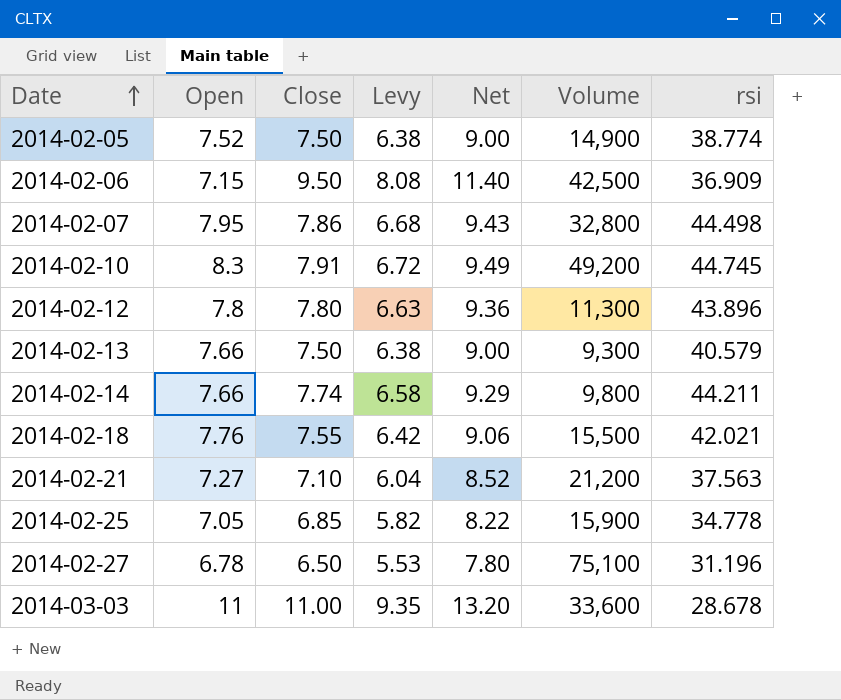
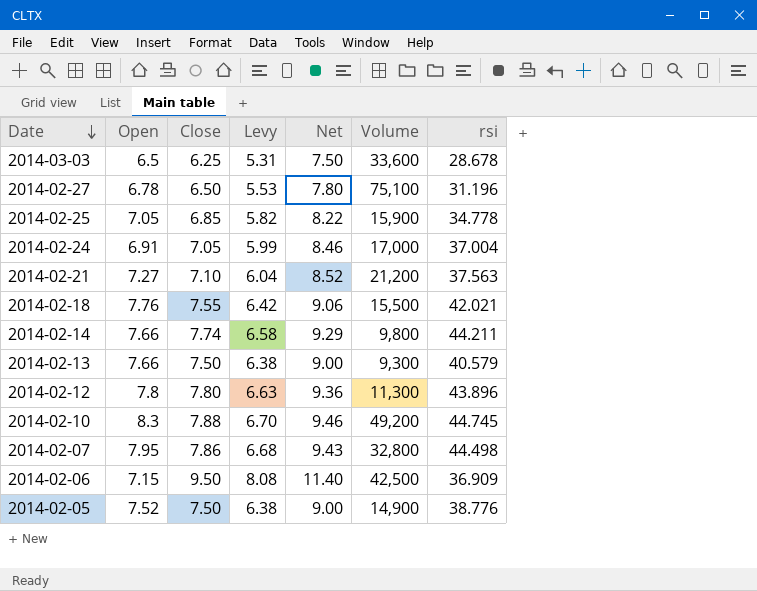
row order: Date ascending -> Date descending
2014-03-03 | Open: 11 -> 6.5
2014-03-03 | Close: 11.00 -> 6.25
2014-03-03 | Levy: 9.35 -> 5.31
2014-03-03 | Net: 13.20 -> 7.50
row 2014-02-24: none -> 6.91 | 7.05 | 5.99 | 8.46 | 17,000 | 37.004
2014-02-10 | Close: 7.91 -> 7.88
2014-02-10 | Levy: 6.72 -> 6.70
2014-02-10 | Net: 9.49 -> 9.46
2014-02-05 | rsi: 38.774 -> 38.776

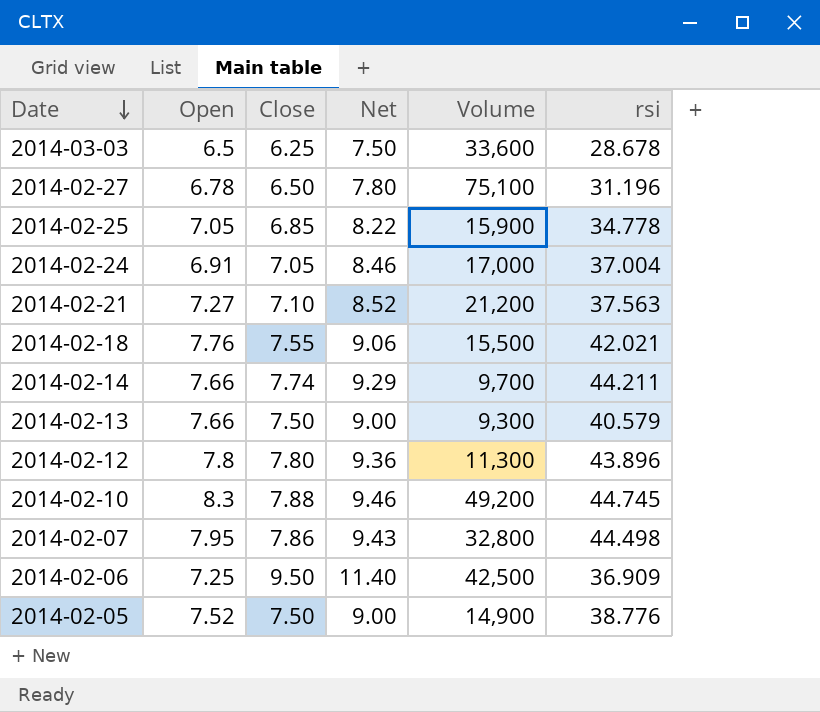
column Levy | formula: [Close] * 0.85 -> none
2014-02-14 | Volume: 9,800 -> 9,700
2014-02-06 | Open: 7.15 -> 7.25

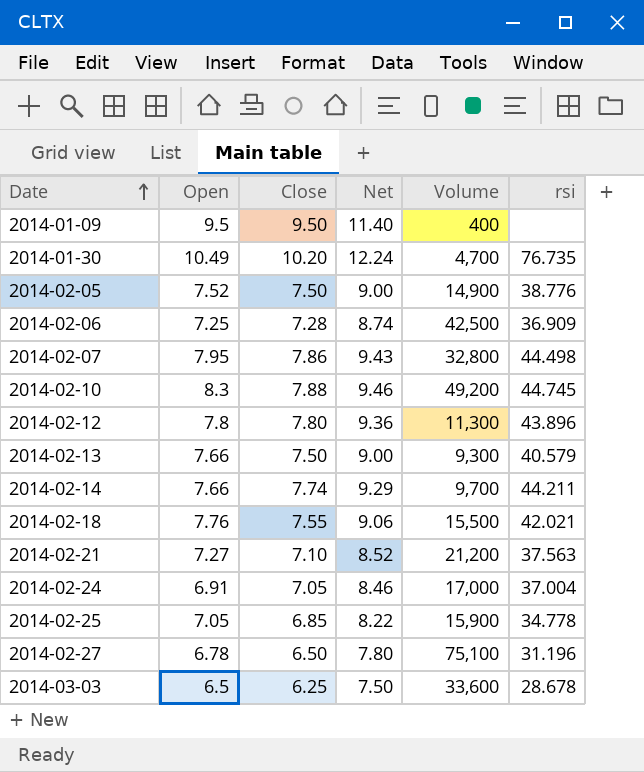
row order: Date descending -> Date ascending
row 2014-01-09: none -> 9.5 | 9.50 | 11.40 | 400 | none
row 2014-01-30: none -> 10.49 | 10.20 | 12.24 | 4,700 | 76.735
2014-02-06 | Close: 9.50 -> 7.28
2014-02-06 | Net: 11.40 -> 8.74

